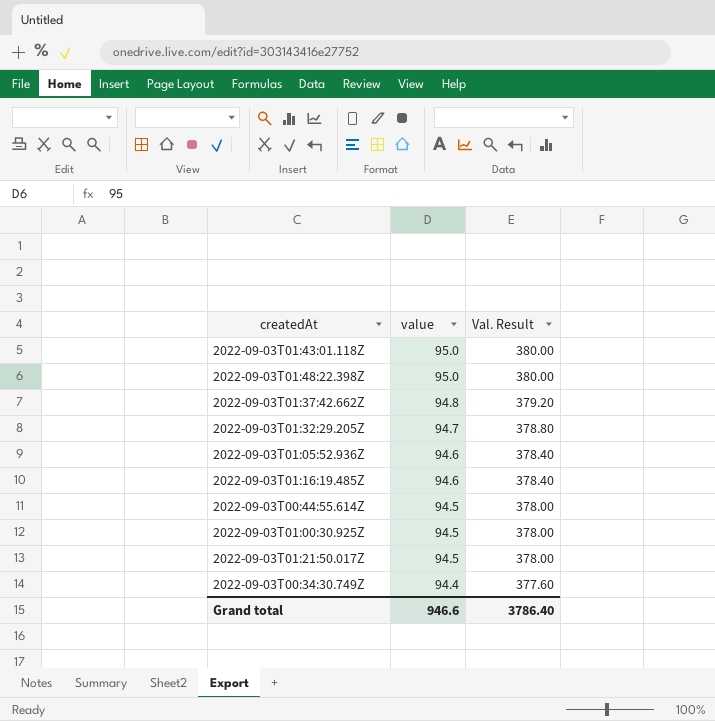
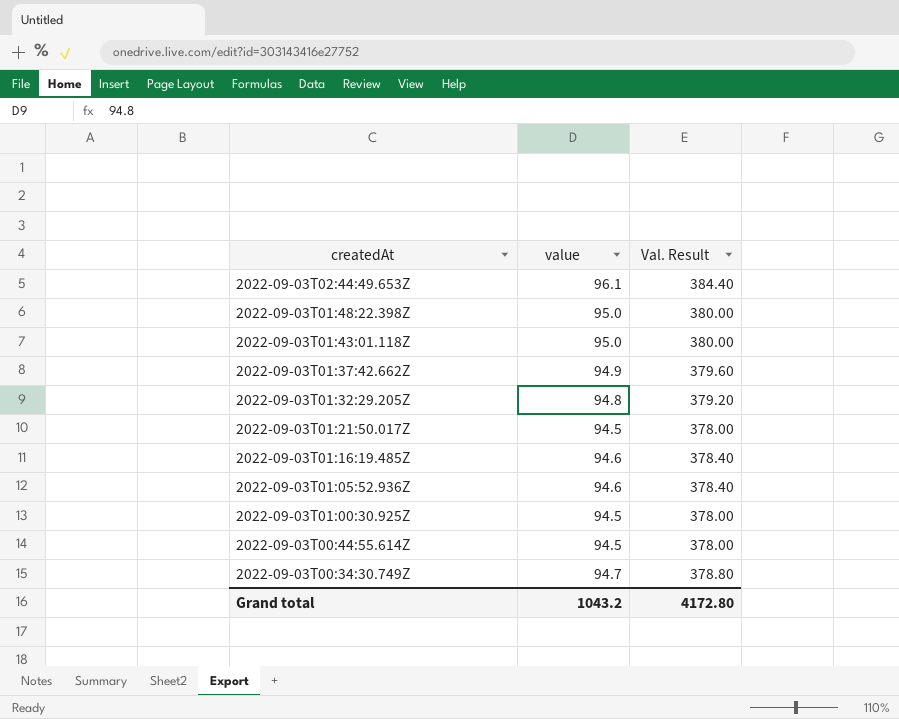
row order: value descending -> createdAt descending
row 2022-09-03T02:44:49.653Z: none -> 96.1 | 384.40
2022-09-03T01:37:42.662Z | value: 94.8 -> 94.9
2022-09-03T01:37:42.662Z | Val. Result: 379.20 -> 379.60
2022-09-03T01:32:29.205Z | value: 94.7 -> 94.8
2022-09-03T01:32:29.205Z | Val. Result: 378.80 -> 379.20
2022-09-03T00:34:30.749Z | value: 94.4 -> 94.7
2022-09-03T00:34:30.749Z | Val. Result: 377.60 -> 378.80
Grand total | value: 946.6 -> 1043.2
Grand total | Val. Result: 3786.40 -> 4172.80

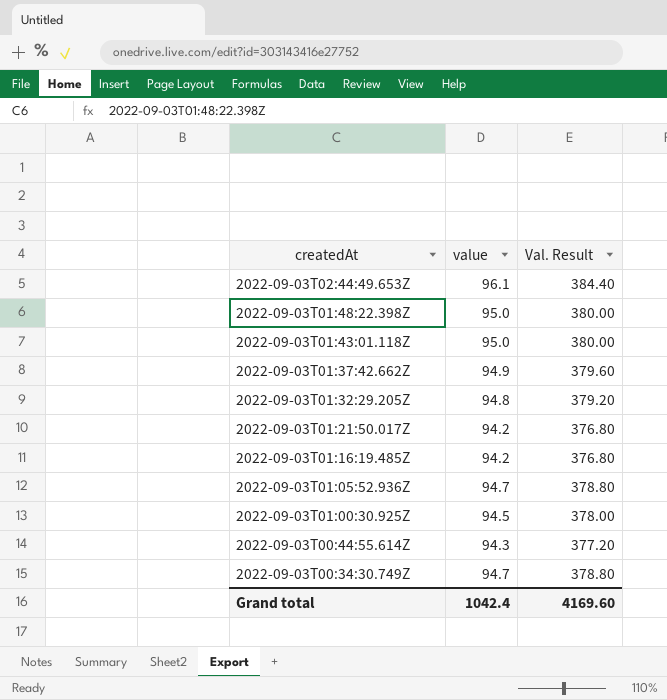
2022-09-03T01:21:50.017Z | value: 94.5 -> 94.2
2022-09-03T01:21:50.017Z | Val. Result: 378.00 -> 376.80
2022-09-03T01:16:19.485Z | value: 94.6 -> 94.2
2022-09-03T01:16:19.485Z | Val. Result: 378.40 -> 376.80
2022-09-03T01:05:52.936Z | value: 94.6 -> 94.7
2022-09-03T01:05:52.936Z | Val. Result: 378.40 -> 378.80
2022-09-03T00:44:55.614Z | value: 94.5 -> 94.3
2022-09-03T00:44:55.614Z | Val. Result: 378.00 -> 377.20
Grand total | value: 1043.2 -> 1042.4
Grand total | Val. Result: 4172.80 -> 4169.60

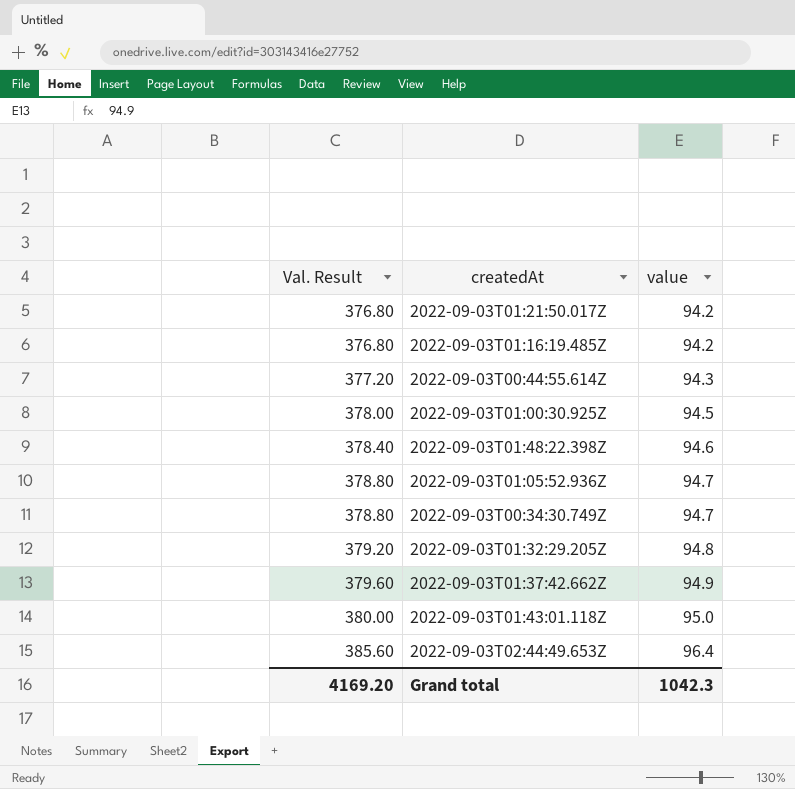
row order: createdAt descending -> Val. Result ascending
column Val. Result | position: 3 -> 1
2022-09-03T01:48:22.398Z | Val. Result: 380.00 -> 378.40
2022-09-03T01:48:22.398Z | value: 95.0 -> 94.6
2022-09-03T02:44:49.653Z | Val. Result: 384.40 -> 385.60
2022-09-03T02:44:49.653Z | value: 96.1 -> 96.4
Grand total | Val. Result: 4169.60 -> 4169.20
Grand total | value: 1042.4 -> 1042.3

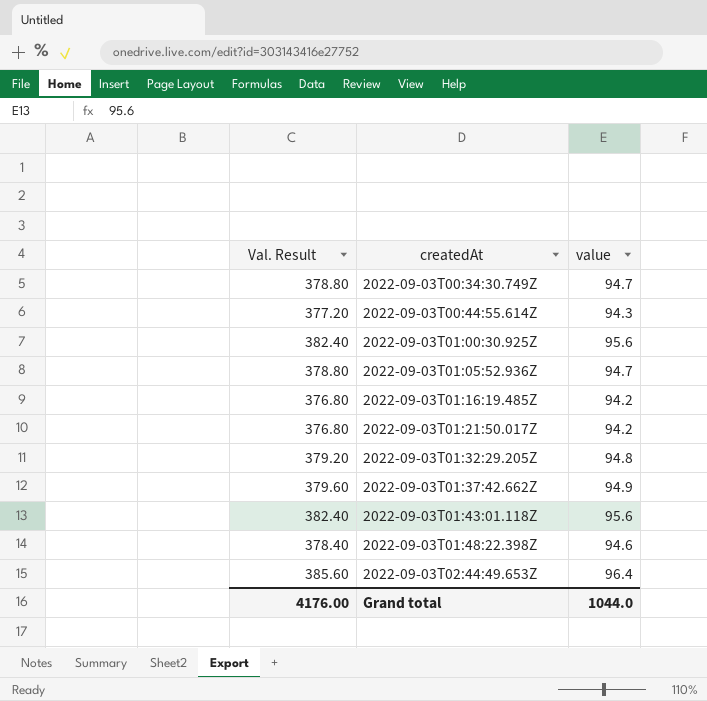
row order: Val. Result ascending -> createdAt ascending
2022-09-03T01:00:30.925Z | Val. Result: 378.00 -> 382.40
2022-09-03T01:00:30.925Z | value: 94.5 -> 95.6
2022-09-03T01:43:01.118Z | Val. Result: 380.00 -> 382.40
2022-09-03T01:43:01.118Z | value: 95.0 -> 95.6
Grand total | Val. Result: 4169.20 -> 4176.00
Grand total | value: 1042.3 -> 1044.0

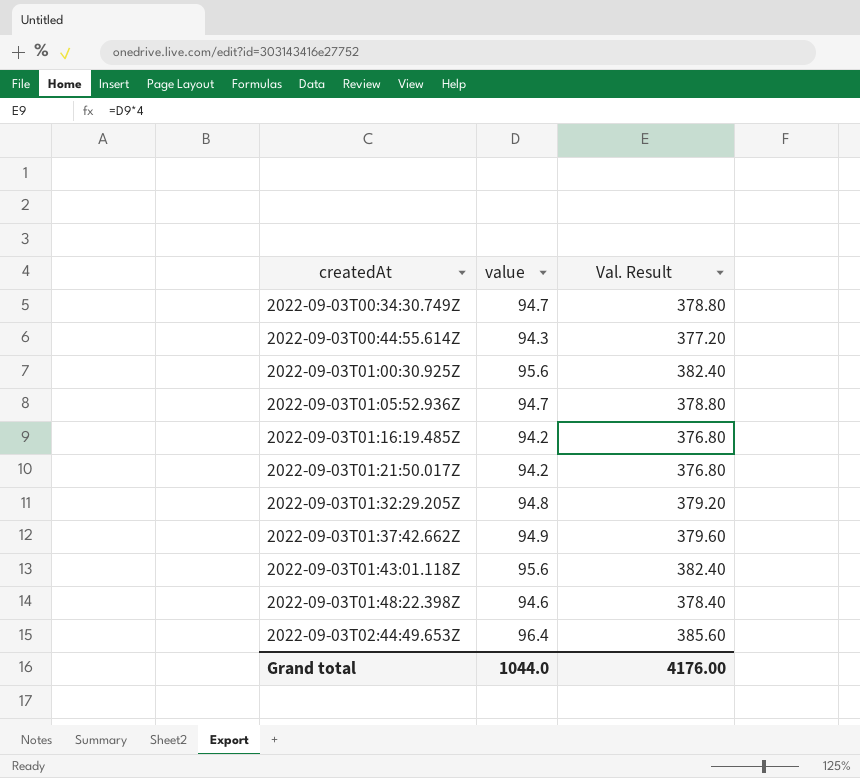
column Val. Result | position: 1 -> 3

